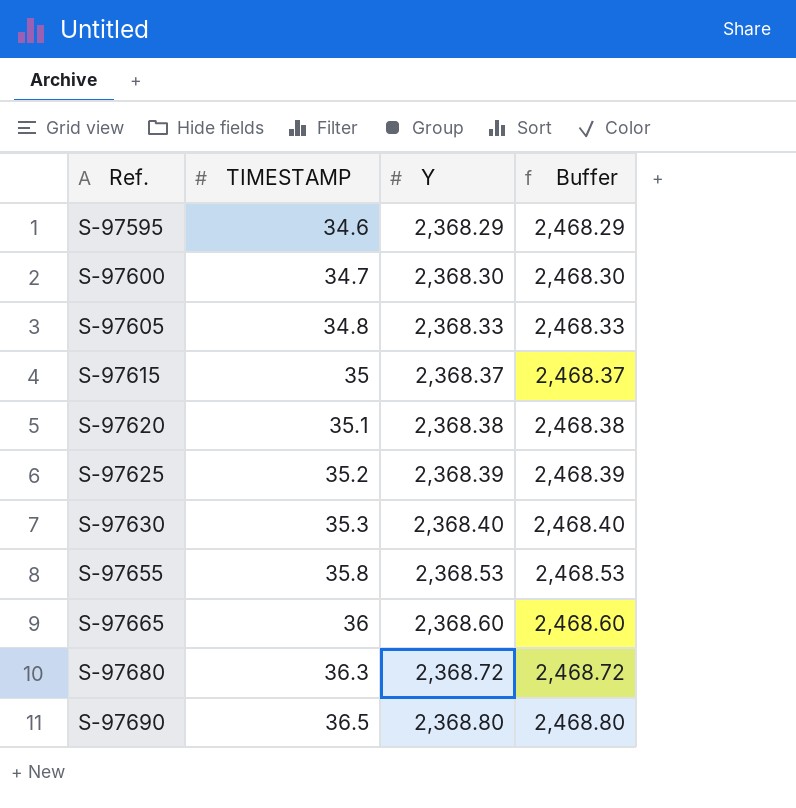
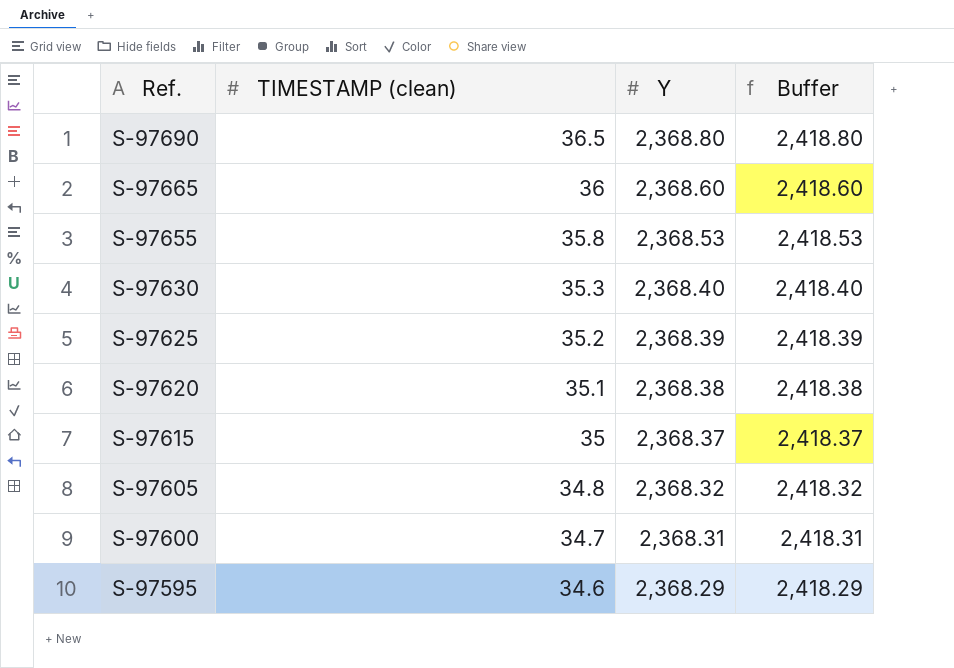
row order: Ref. ascending -> Ref. descending
column name: TIMESTAMP -> TIMESTAMP (clean)
column Buffer | formula: [Y] + 100 -> [Y] + 50
row S-97680: 36.3 | 2,368.72 | 2,468.72 -> none
S-97605 | Y: 2,368.33 -> 2,368.32
S-97600 | Y: 2,368.30 -> 2,368.31

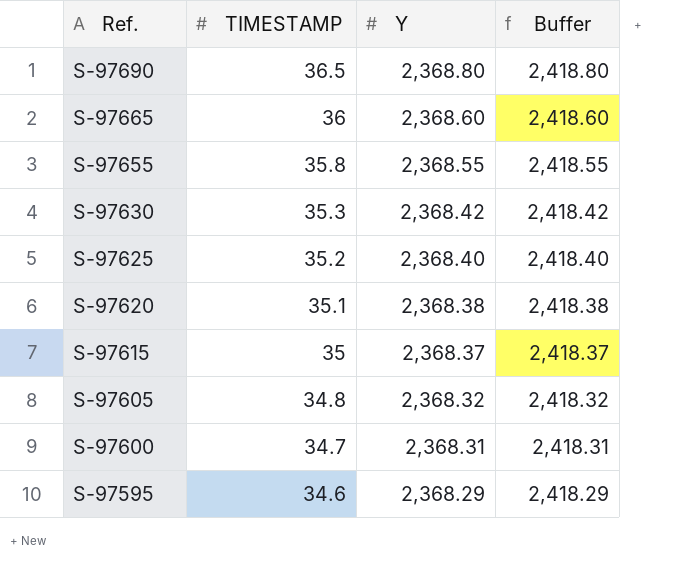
column name: TIMESTAMP (clean) -> TIMESTAMP
S-97655 | Y: 2,368.53 -> 2,368.55
S-97655 | Buffer: 2,418.53 -> 2,418.55
S-97630 | Y: 2,368.40 -> 2,368.42
S-97630 | Buffer: 2,418.40 -> 2,418.42
S-97625 | Y: 2,368.39 -> 2,368.40
S-97625 | Buffer: 2,418.39 -> 2,418.40

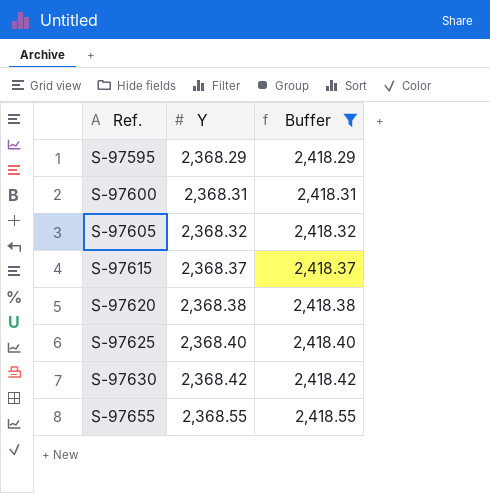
filter: none -> Buffer <= 2,418.55
row order: Ref. descending -> Ref. ascending
column TIMESTAMP | position: 2 -> none

